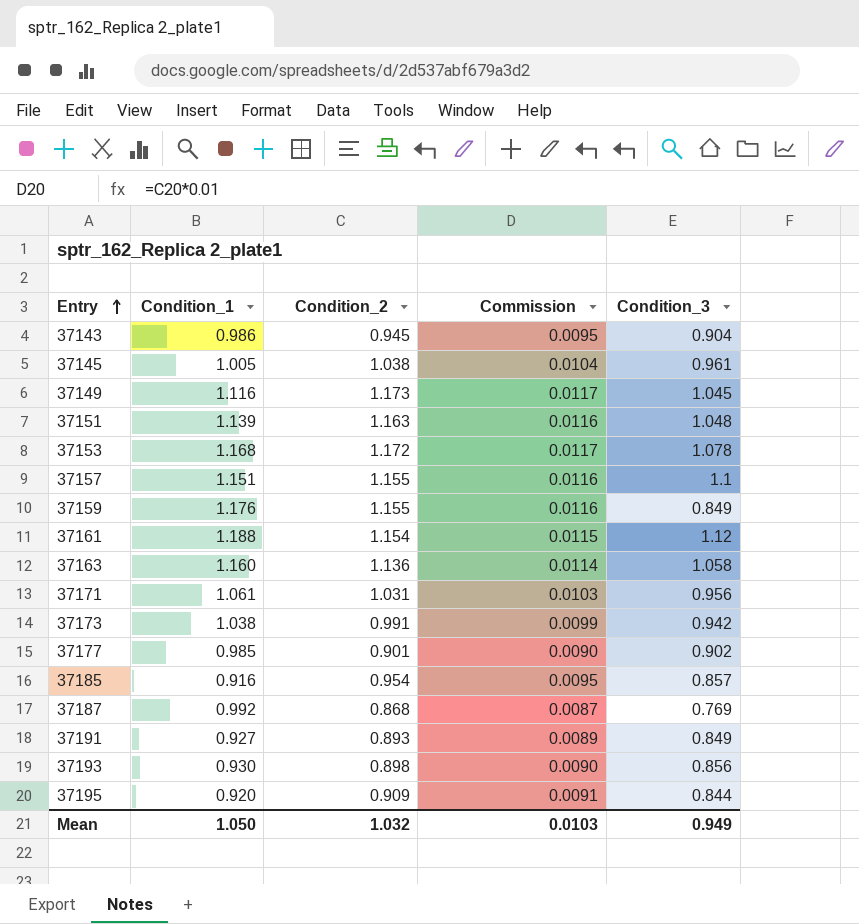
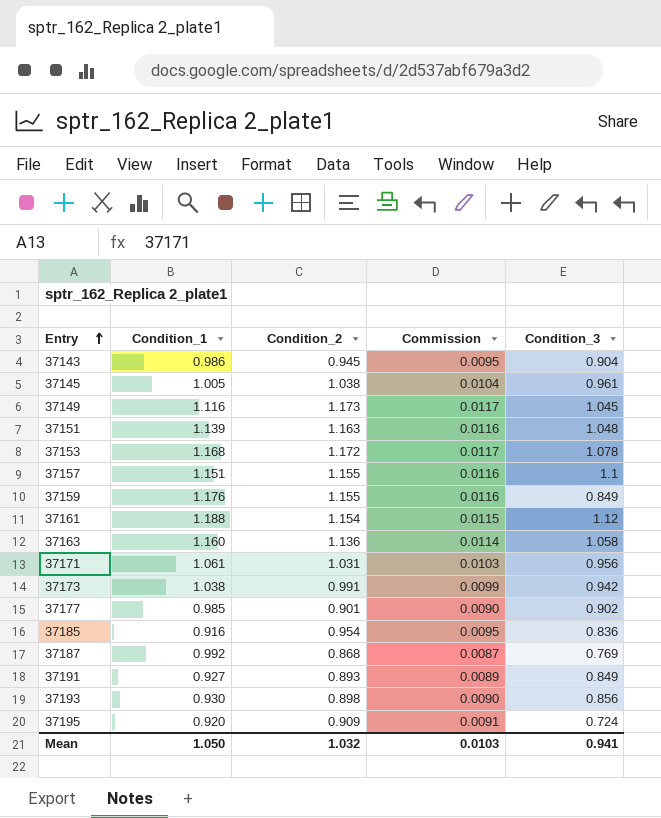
37185 | Condition_3: 0.857 -> 0.836
37195 | Condition_3: 0.844 -> 0.724
Mean | Condition_3: 0.949 -> 0.941

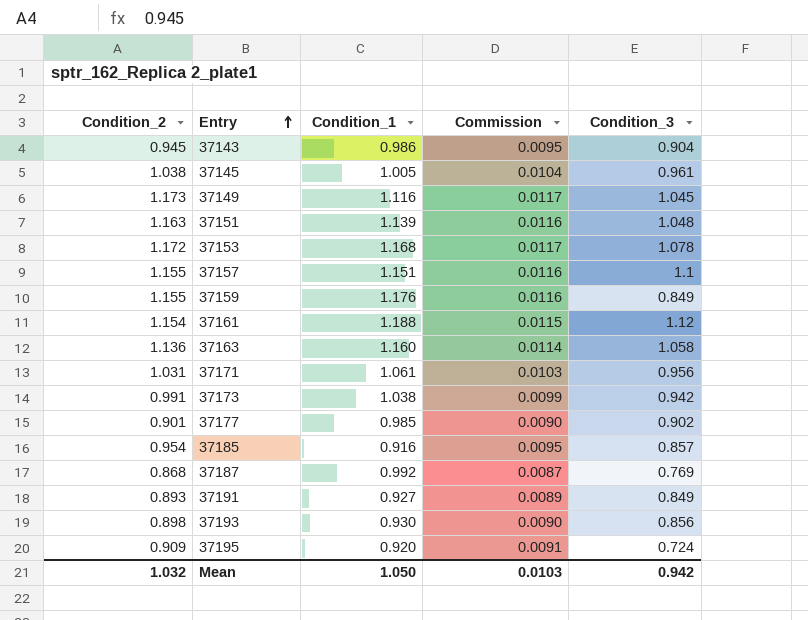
column Condition_2 | position: 3 -> 1
37185 | Condition_3: 0.836 -> 0.857
Mean | Condition_3: 0.941 -> 0.942

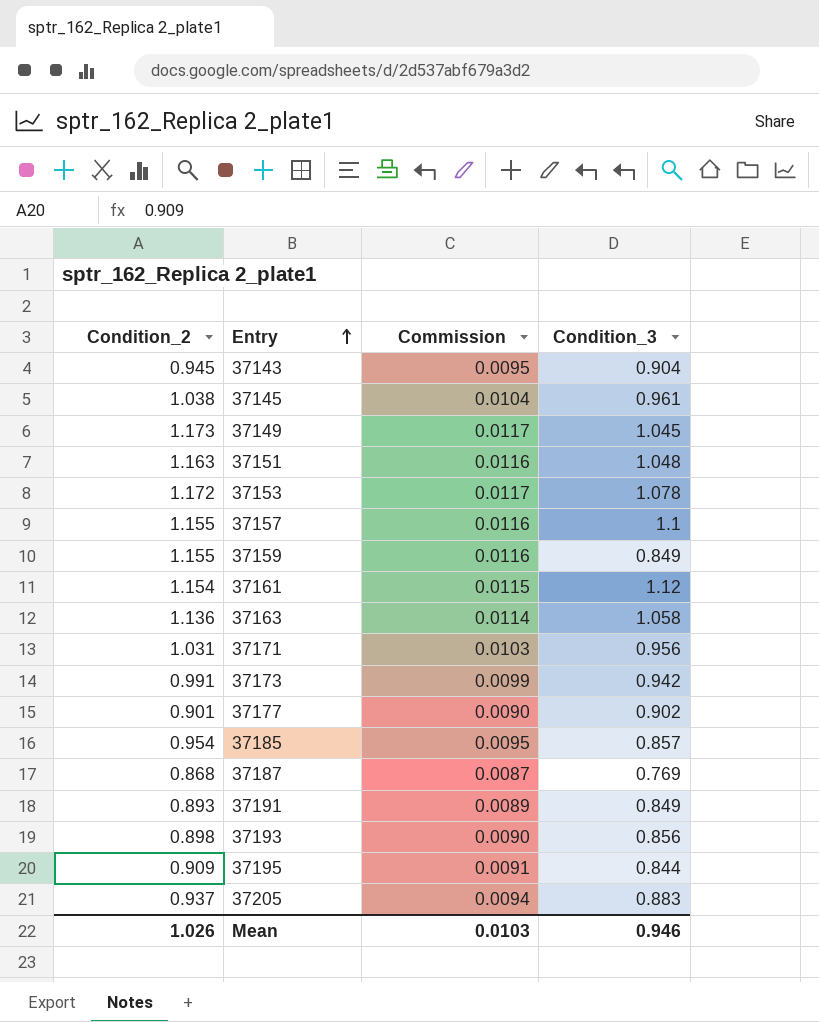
column Condition_1 | position: 3 -> none
37195 | Condition_3: 0.724 -> 0.844
row 37205: none -> 0.937 | 0.0094 | 0.883
Mean | Condition_2: 1.032 -> 1.026
Mean | Condition_3: 0.942 -> 0.946

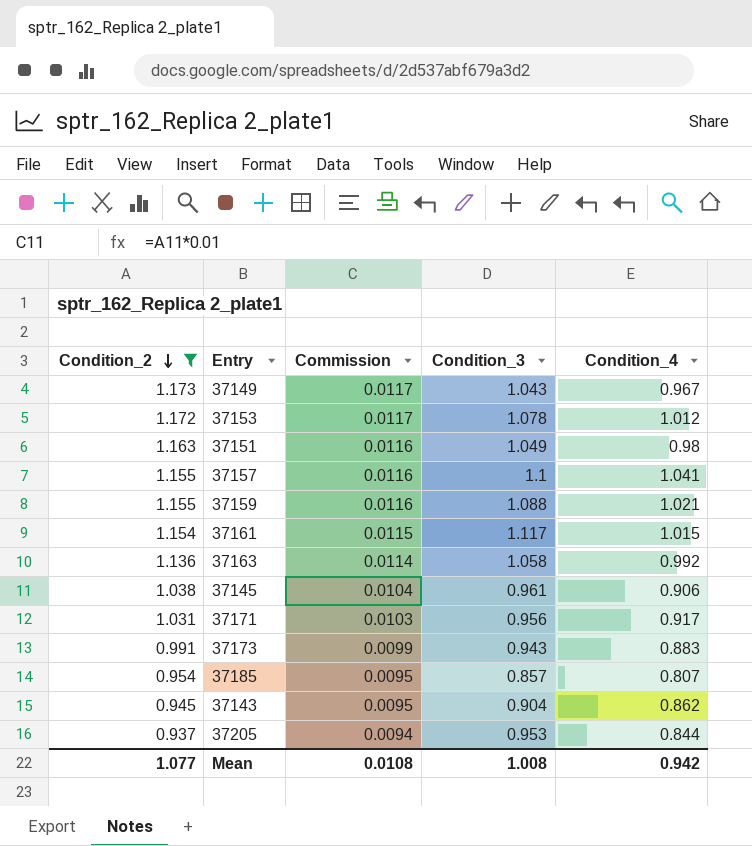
filter: none -> Condition_2 >= 0.937
row order: Entry ascending -> Condition_2 descending
column Condition_4 | position: none -> 5
37149 | Condition_3: 1.045 -> 1.043
37151 | Condition_3: 1.048 -> 1.049
37159 | Condition_3: 0.849 -> 1.088
37161 | Condition_3: 1.12 -> 1.117
37173 | Condition_3: 0.942 -> 0.943
37205 | Condition_3: 0.883 -> 0.953
Mean | Condition_2: 1.026 -> 1.077
Mean | Commission: 0.0103 -> 0.0108
Mean | Condition_3: 0.946 -> 1.008

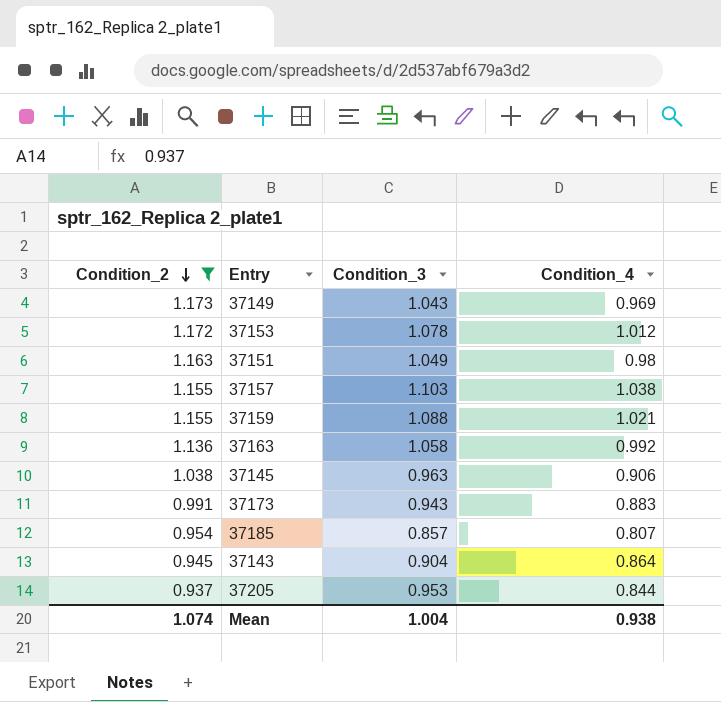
column Commission | formula: [Condition_2] * 0.01 -> none
row 37161: 1.154 | 0.0115 | 1.117 | 1.015 -> none
row 37171: 1.031 | 0.0103 | 0.956 | 0.917 -> none
37149 | Condition_4: 0.967 -> 0.969
37157 | Condition_3: 1.1 -> 1.103
37157 | Condition_4: 1.041 -> 1.038
37145 | Condition_3: 0.961 -> 0.963
37143 | Condition_4: 0.862 -> 0.864
Mean | Condition_2: 1.077 -> 1.074
Mean | Condition_3: 1.008 -> 1.004
Mean | Condition_4: 0.942 -> 0.938

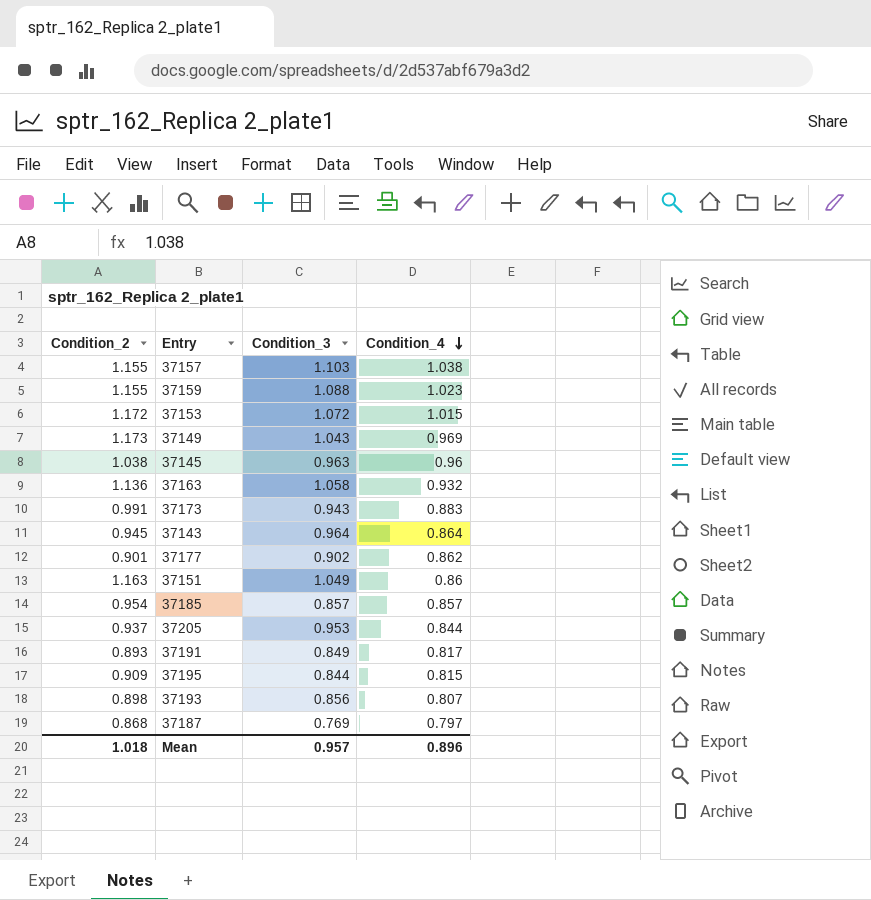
filter: Condition_2 >= 0.937 -> none
row order: Condition_2 descending -> Condition_4 descending
37159 | Condition_4: 1.021 -> 1.023
37153 | Condition_3: 1.078 -> 1.072
37153 | Condition_4: 1.012 -> 1.015
37145 | Condition_4: 0.906 -> 0.96
37163 | Condition_4: 0.992 -> 0.932
37143 | Condition_3: 0.904 -> 0.964
37151 | Condition_4: 0.98 -> 0.86
37185 | Condition_4: 0.807 -> 0.857
Mean | Condition_2: 1.074 -> 1.018
Mean | Condition_3: 1.004 -> 0.957
Mean | Condition_4: 0.938 -> 0.896

